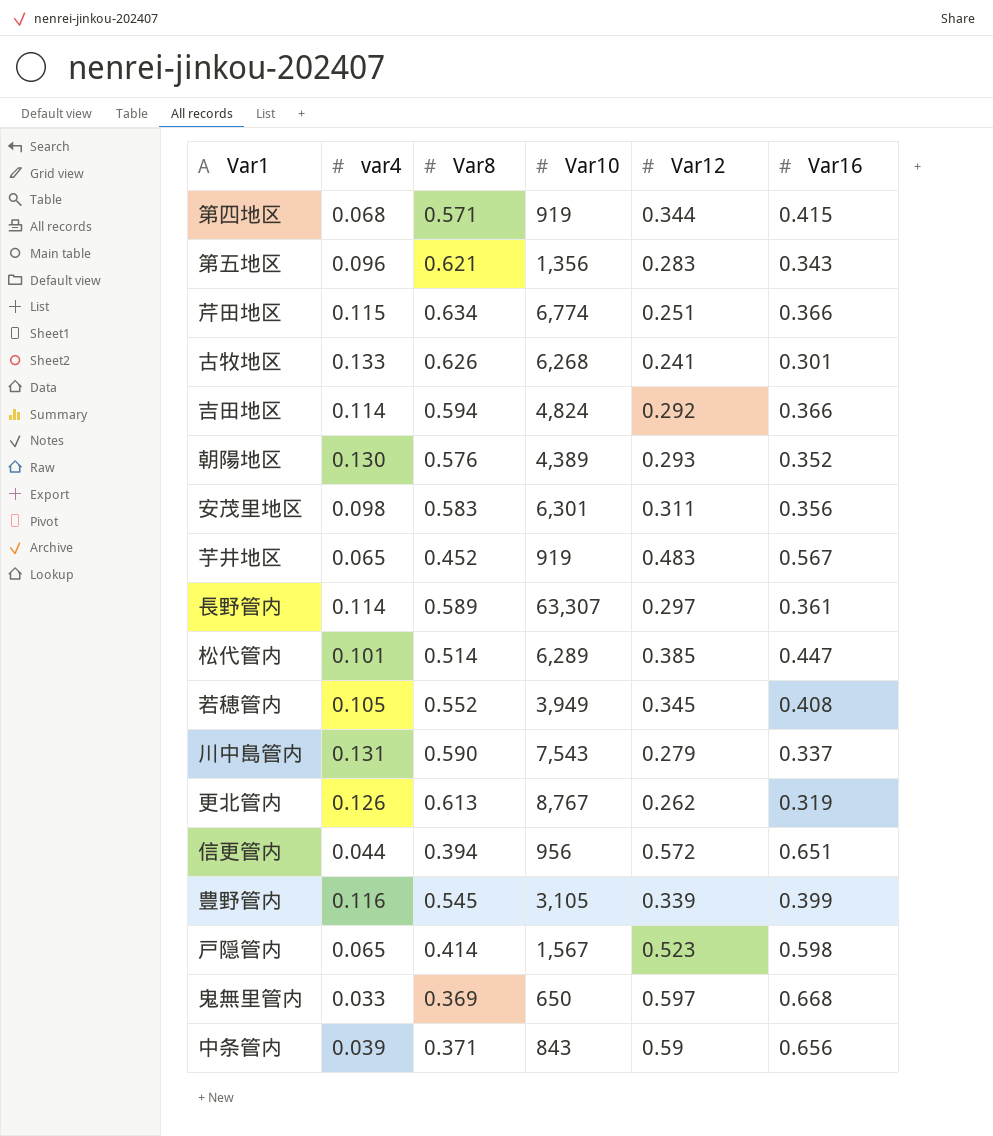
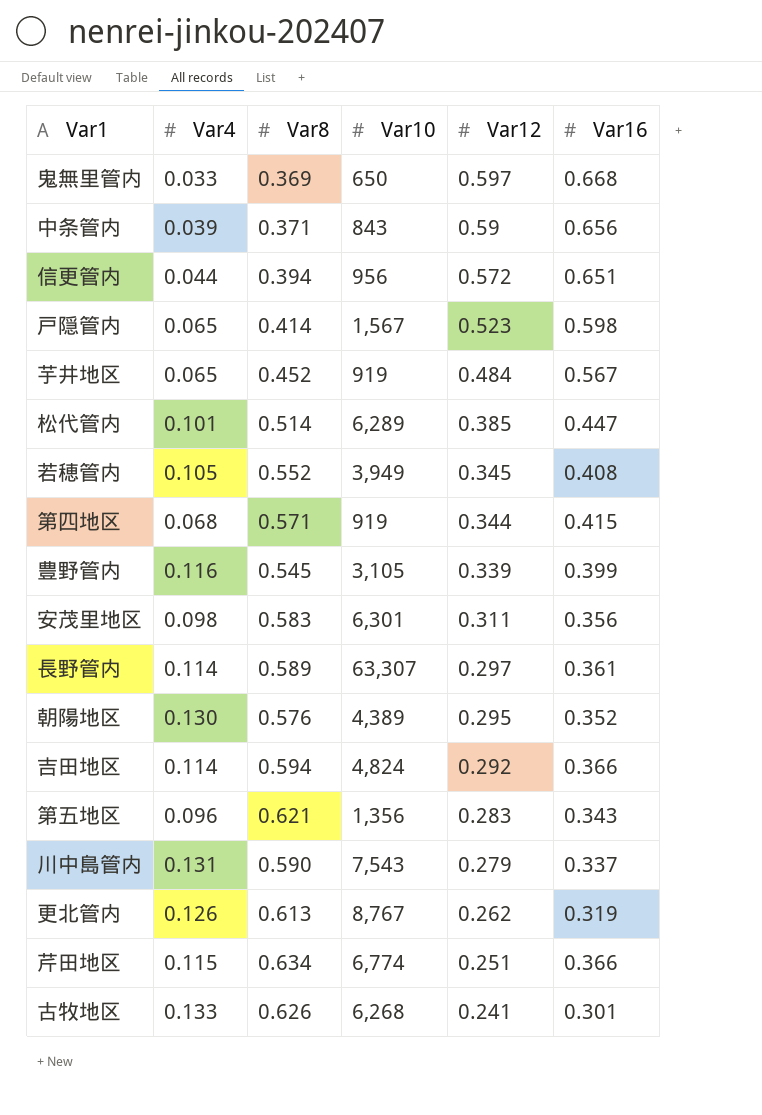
row order: none -> Var12 descending
column name: var4 -> Var4
芋井地区 | Var12: 0.483 -> 0.484
朝陽地区 | Var12: 0.293 -> 0.295

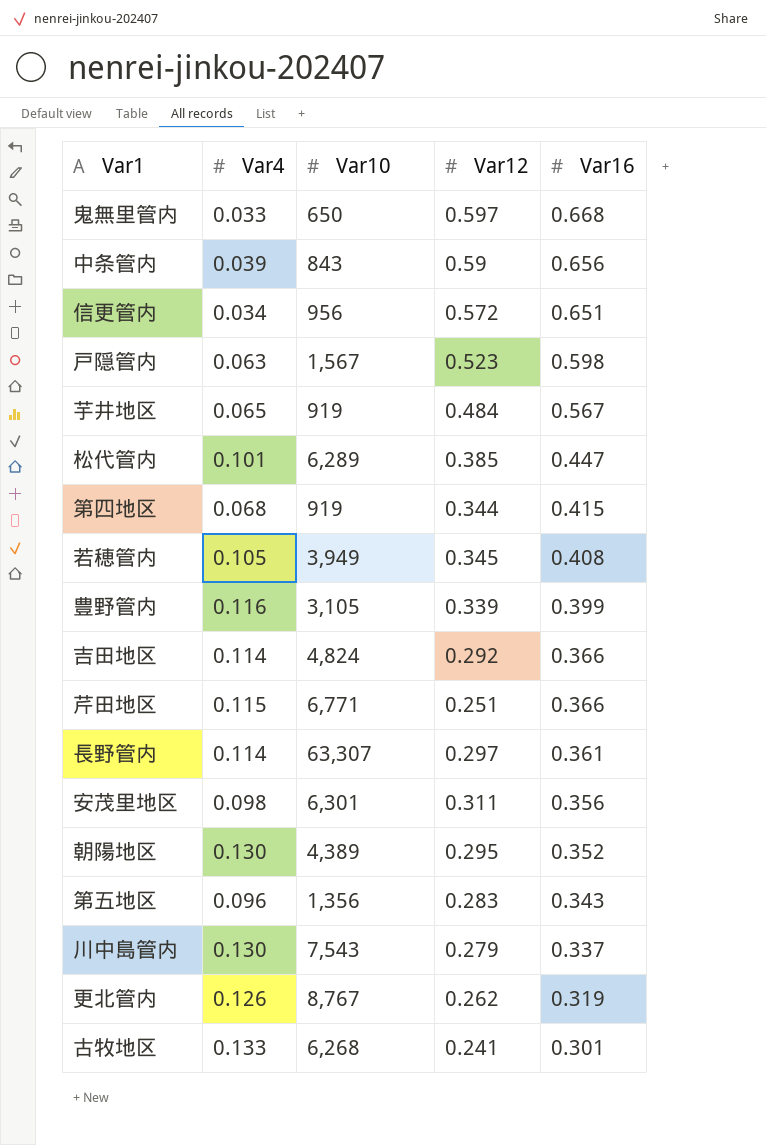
row order: Var12 descending -> Var16 descending
column Var8 | position: 3 -> none
信更管内 | Var4: 0.044 -> 0.034
戸隠管内 | Var4: 0.065 -> 0.063
芹田地区 | Var10: 6,774 -> 6,771
川中島管内 | Var4: 0.131 -> 0.130

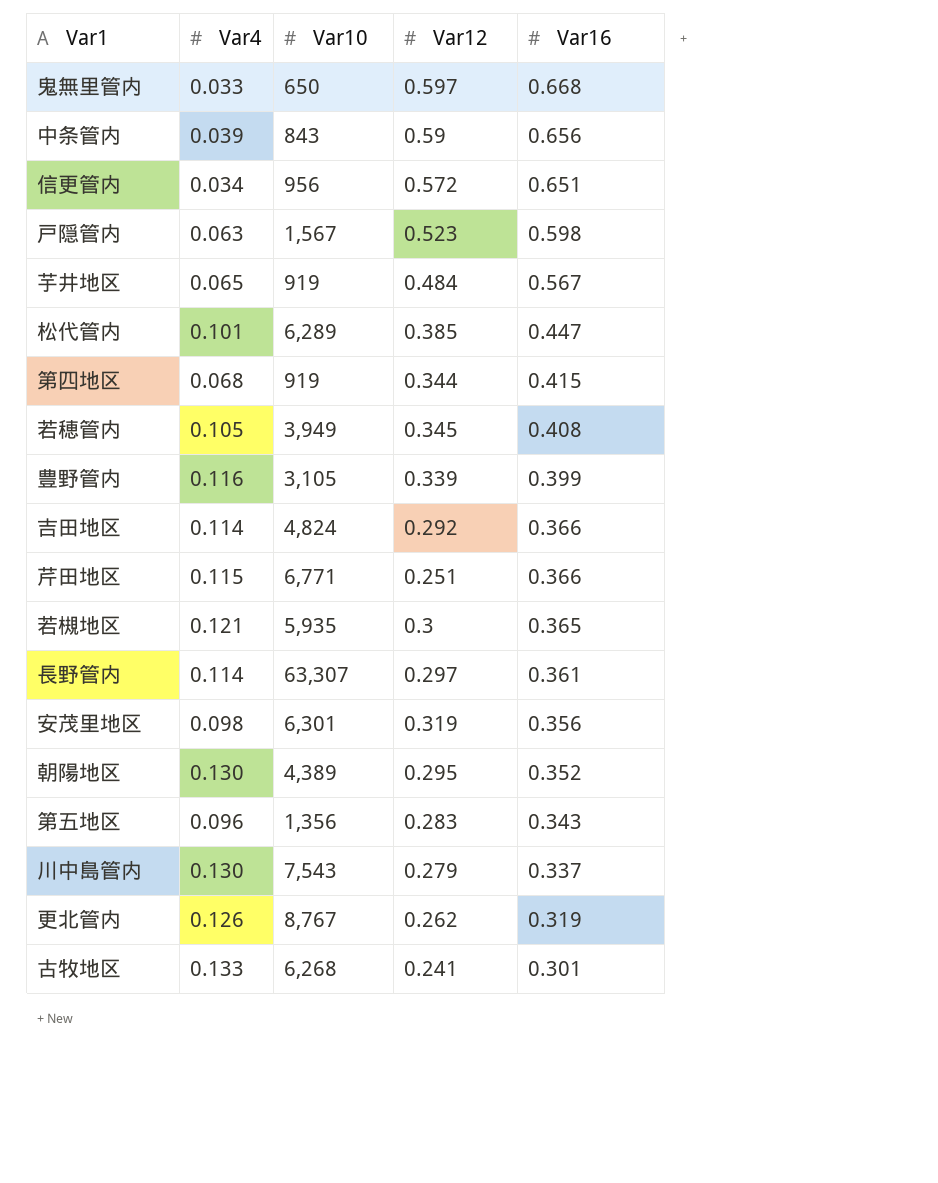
row 若槻地区: none -> 0.121 | 5,935 | 0.3 | 0.365
安茂里地区 | Var12: 0.311 -> 0.319

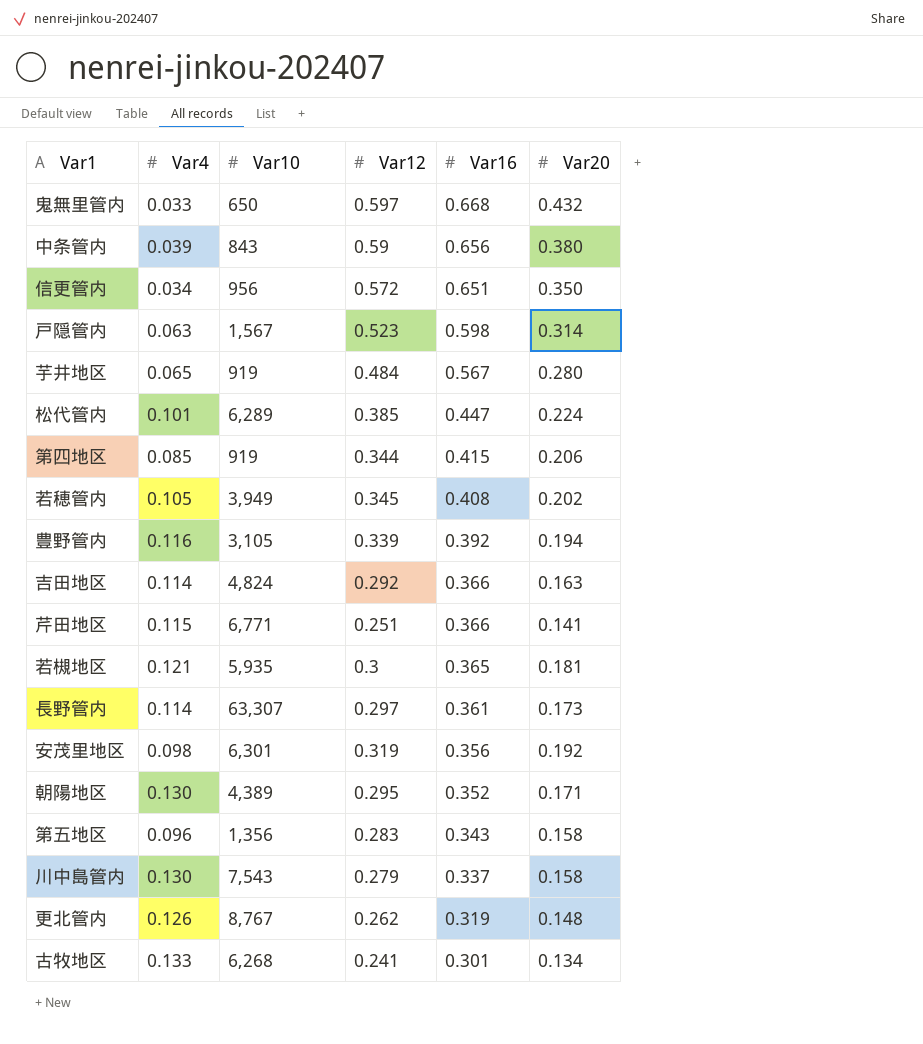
column Var20 | position: none -> 6
第四地区 | Var4: 0.068 -> 0.085
豊野管内 | Var16: 0.399 -> 0.392

